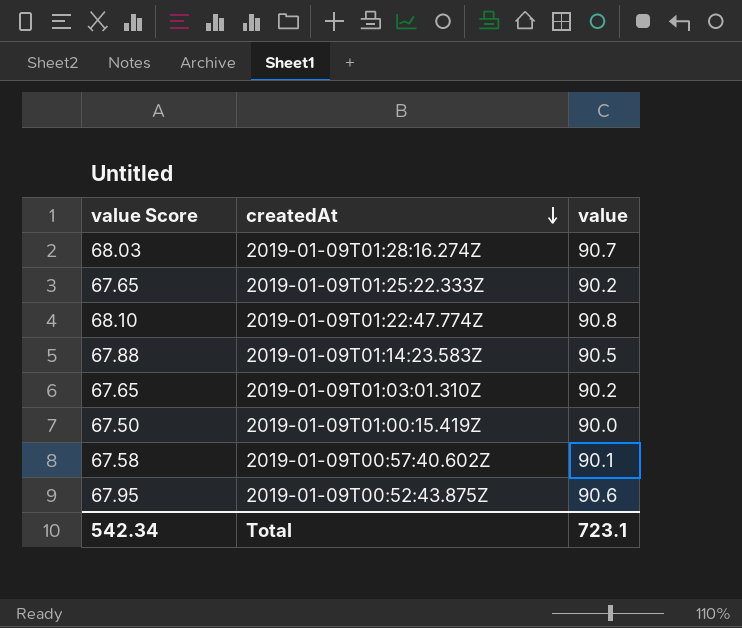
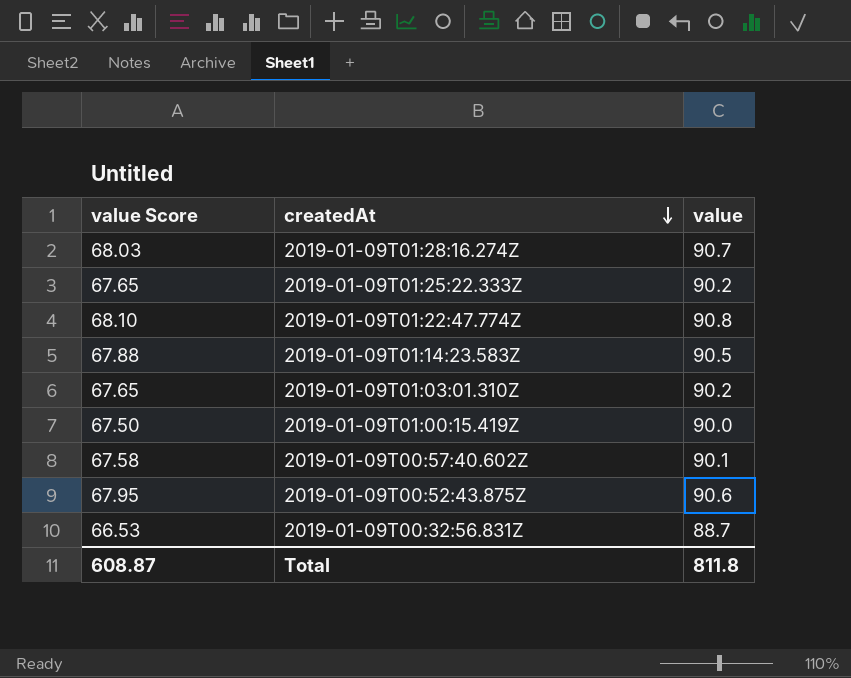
row 2019-01-09T00:32:56.831Z: none -> 66.53 | 88.7
Total | value Score: 542.34 -> 608.87
Total | value: 723.1 -> 811.8

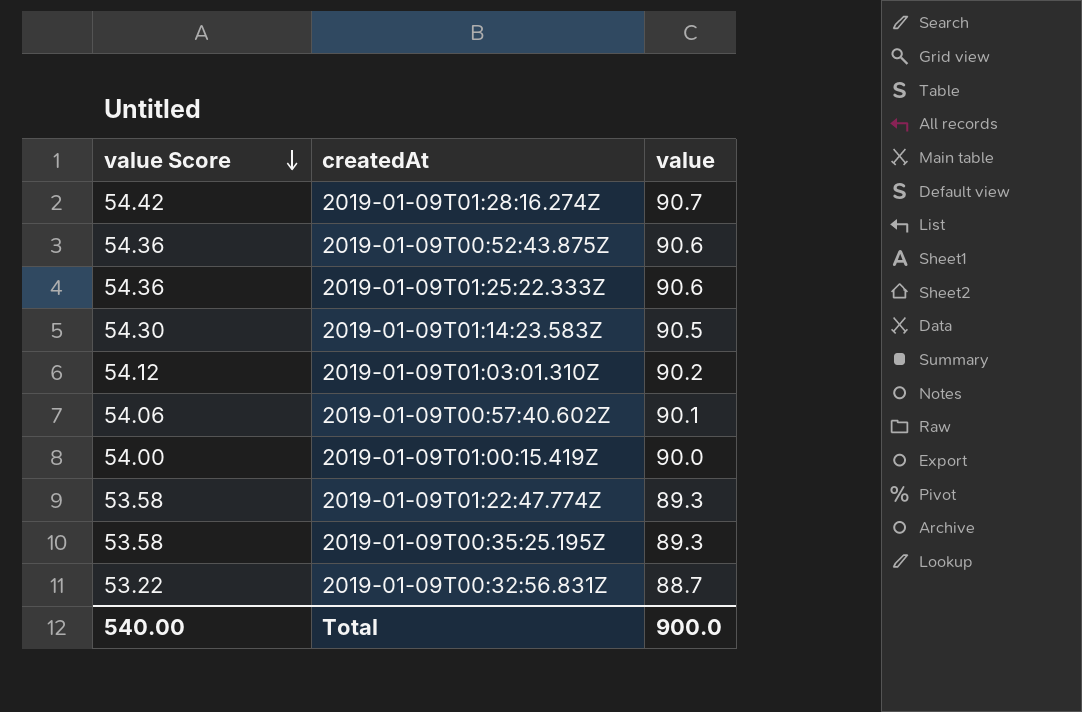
row order: createdAt descending -> value Score descending
column value Score | formula: [value] * 0.75 -> [value] * 0.6
2019-01-09T01:25:22.333Z | value: 90.2 -> 90.6
2019-01-09T01:22:47.774Z | value: 90.8 -> 89.3
row 2019-01-09T00:35:25.195Z: none -> 53.58 | 89.3
Total | value Score: 608.87 -> 540.00
Total | value: 811.8 -> 900.0

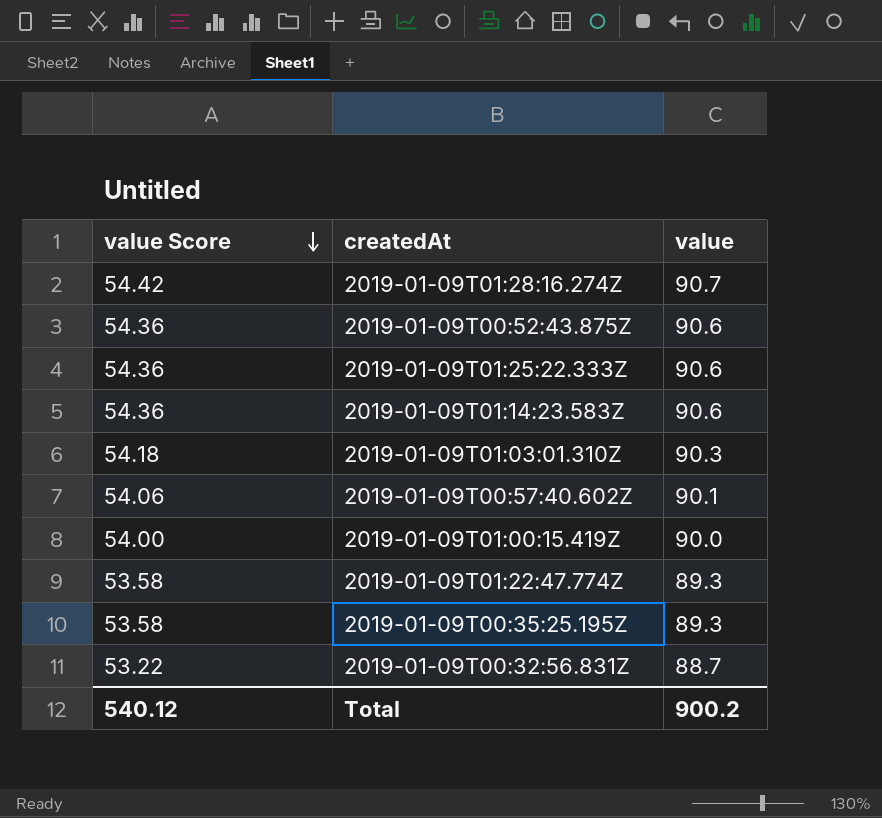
2019-01-09T01:14:23.583Z | value Score: 54.30 -> 54.36
2019-01-09T01:14:23.583Z | value: 90.5 -> 90.6
2019-01-09T01:03:01.310Z | value Score: 54.12 -> 54.18
2019-01-09T01:03:01.310Z | value: 90.2 -> 90.3
Total | value Score: 540.00 -> 540.12
Total | value: 900.0 -> 900.2

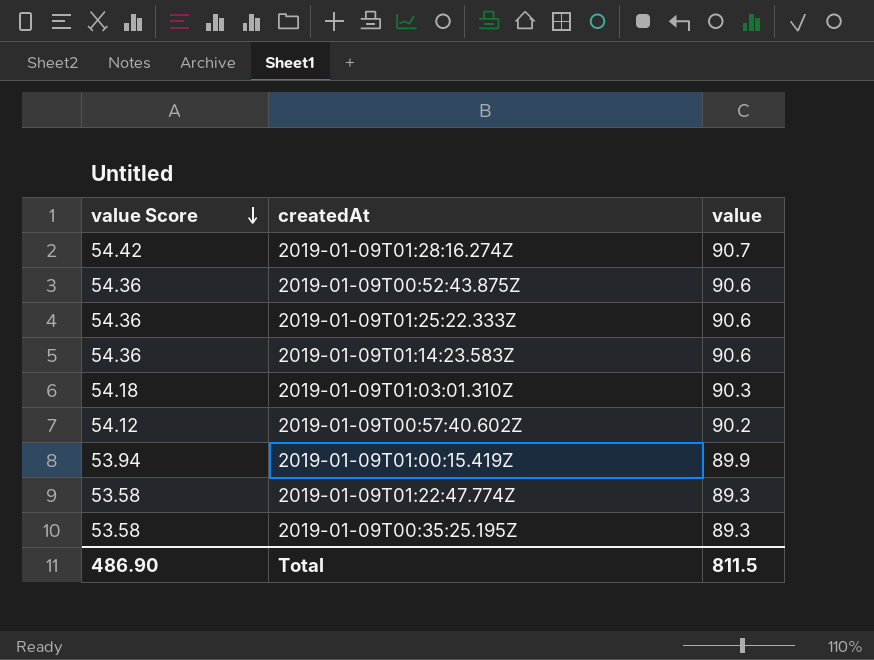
row 2019-01-09T00:32:56.831Z: 53.22 | 88.7 -> none
2019-01-09T00:57:40.602Z | value Score: 54.06 -> 54.12
2019-01-09T00:57:40.602Z | value: 90.1 -> 90.2
2019-01-09T01:00:15.419Z | value Score: 54.00 -> 53.94
2019-01-09T01:00:15.419Z | value: 90.0 -> 89.9
Total | value Score: 540.12 -> 486.90
Total | value: 900.2 -> 811.5

